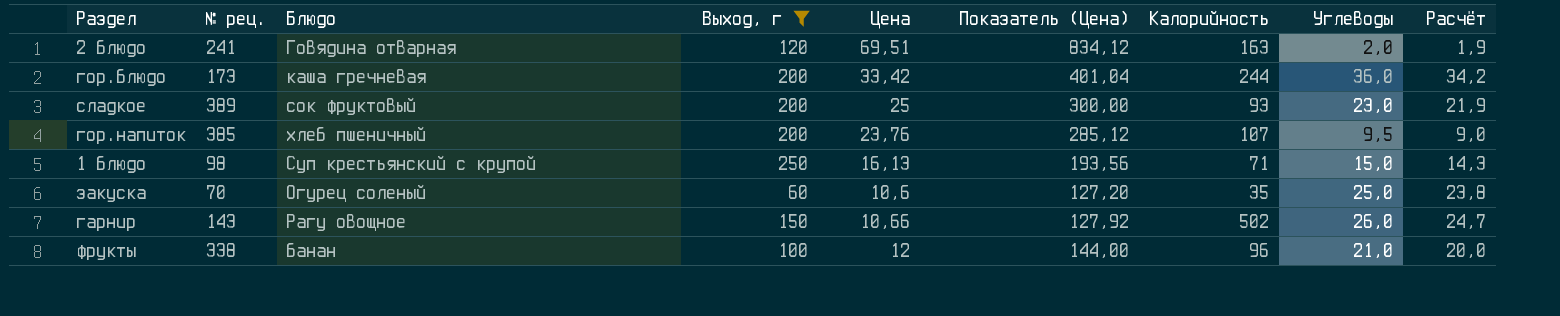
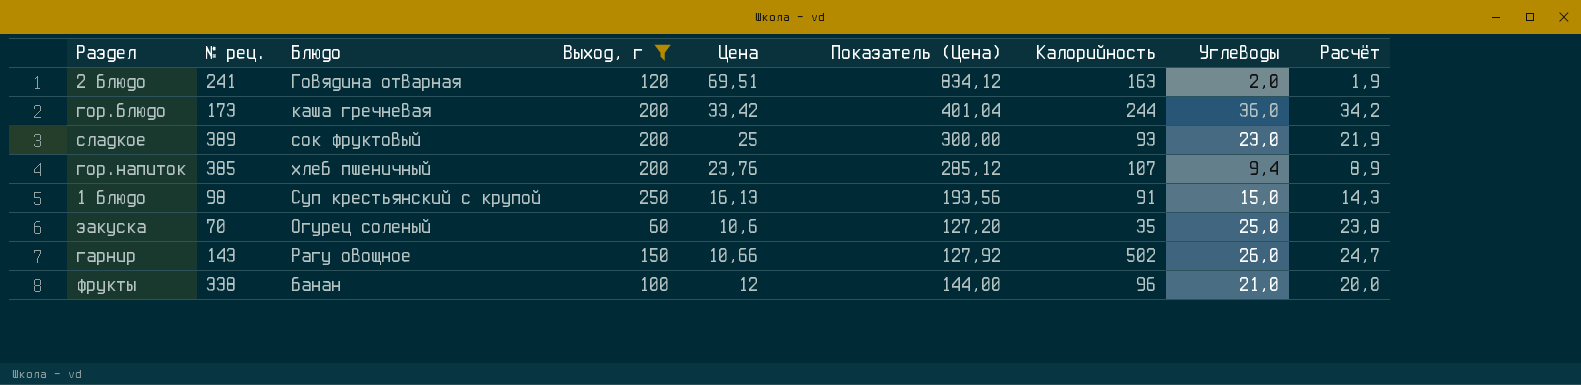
гор.напиток | Углеводы: 9,5 -> 9,4
гор.напиток | Расчёт: 9,0 -> 8,9
1 блюдо | Калорийность: 71 -> 91

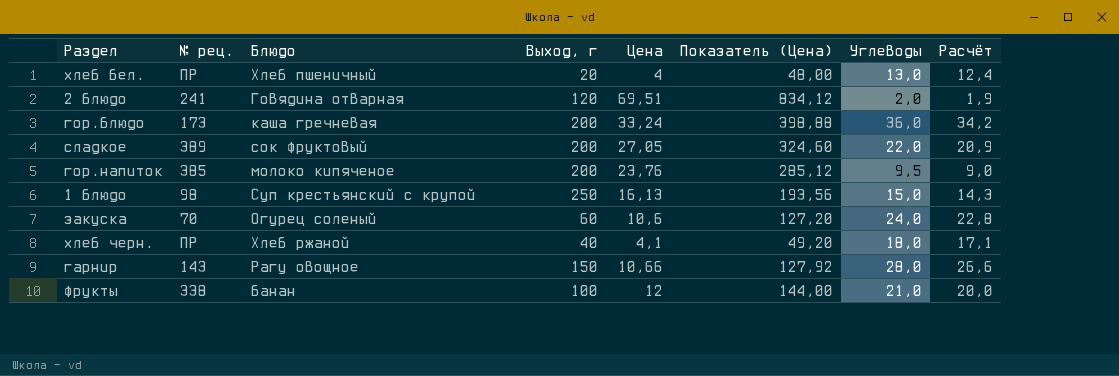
filter: Выход, г >= 60 -> none
column Калорийность | position: 7 -> none
гор.блюдо | Цена: 33,42 -> 33,24
гор.блюдо | Показатель (Цена): 401,04 -> 398,88
сладкое | Цена: 25 -> 27,05
сладкое | Показатель (Цена): 300,00 -> 324,60
сладкое | Углеводы: 23,0 -> 22,0
сладкое | Расчёт: 21,9 -> 20,9
гор.напиток | Блюдо: хлеб пшеничный -> молоко кипяченое
гор.напиток | Углеводы: 9,4 -> 9,5
гор.напиток | Расчёт: 8,9 -> 9,0
закуска | Углеводы: 25,0 -> 24,0
закуска | Расчёт: 23,8 -> 22,8
гарнир | Углеводы: 26,0 -> 28,0
гарнир | Расчёт: 24,7 -> 26,6

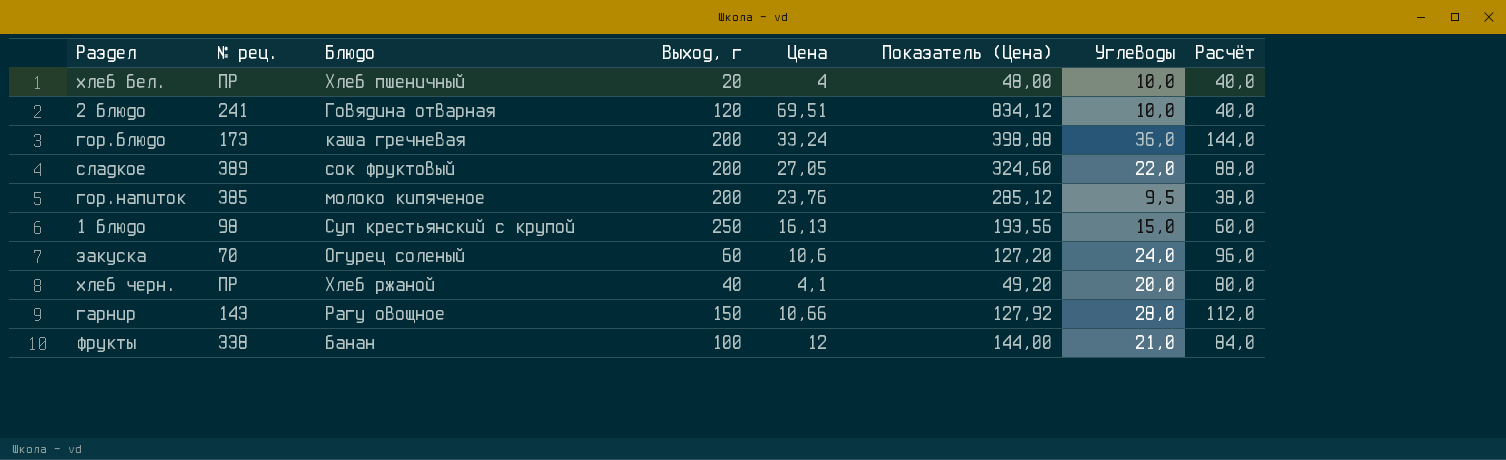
column Расчёт | formula: [Углеводы] * 0,95 -> [Углеводы] * 4
хлеб бел. | Углеводы: 13,0 -> 10,0
2 блюдо | Углеводы: 2,0 -> 10,0
хлеб черн. | Углеводы: 18,0 -> 20,0

